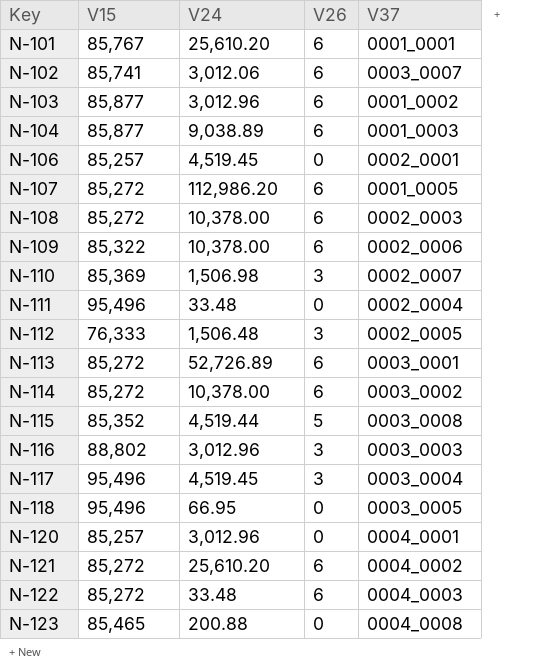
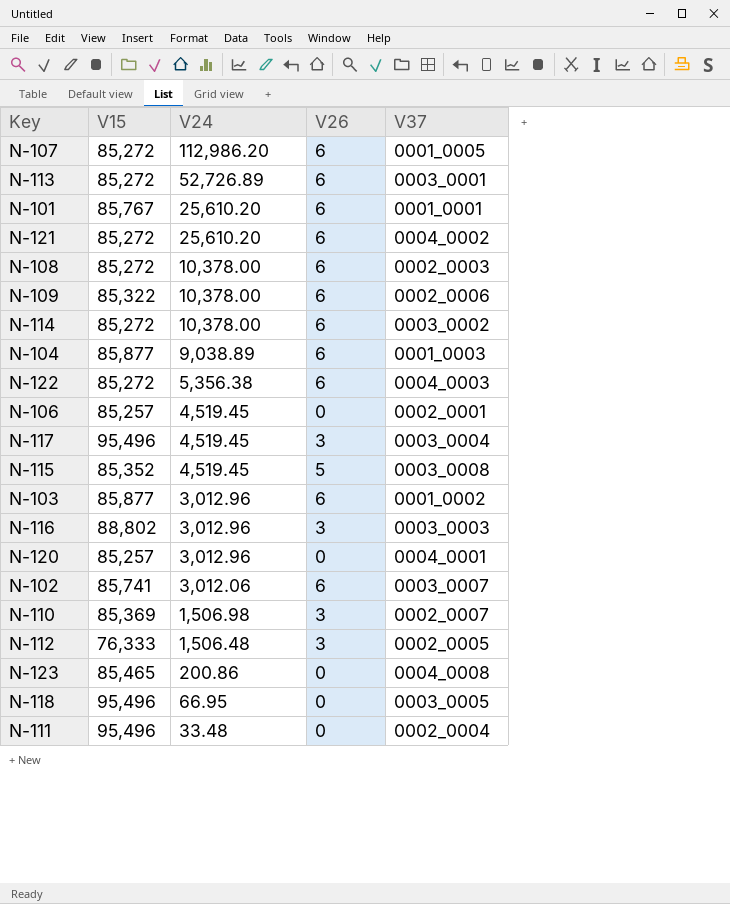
row order: Key ascending -> V24 descending
N-122 | V24: 33.48 -> 5,356.38
N-115 | V24: 4,519.44 -> 4,519.45
N-123 | V24: 200.88 -> 200.86

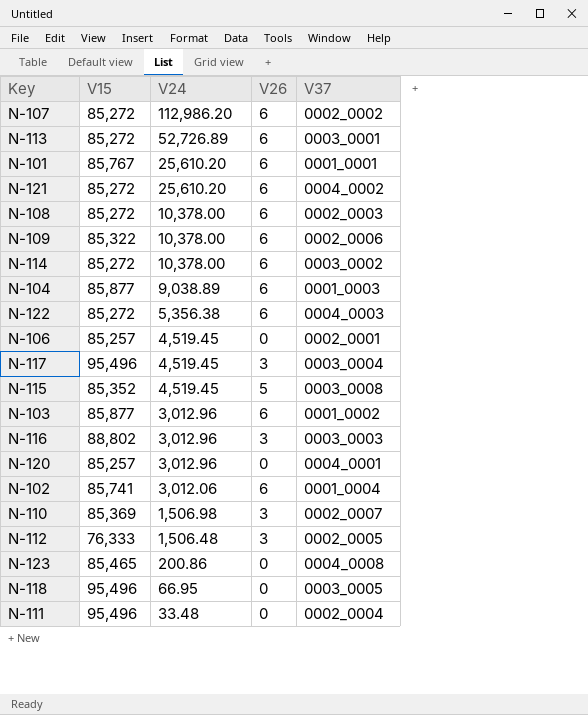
N-107 | V37: 0001_0005 -> 0002_0002
N-102 | V37: 0003_0007 -> 0001_0004

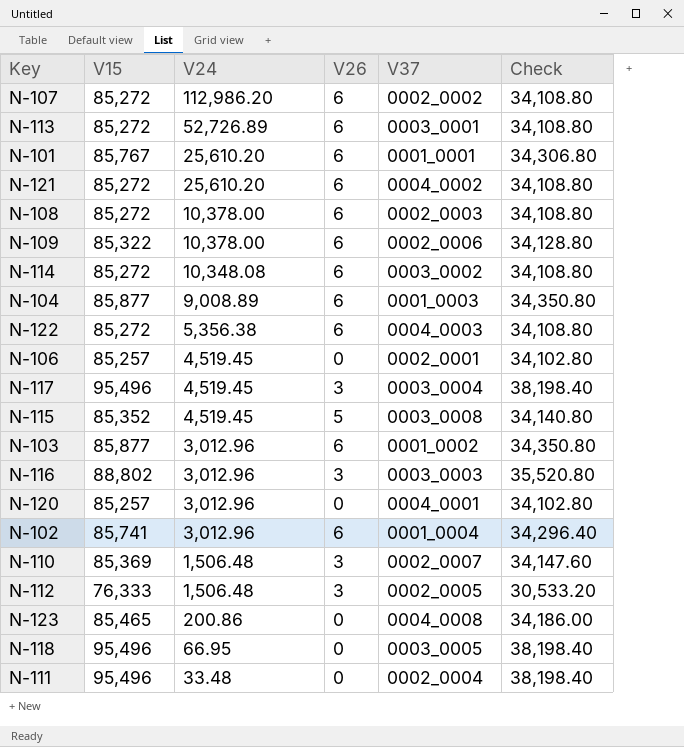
column Check | formula: none -> [V15] * 0.4
N-114 | V24: 10,378.00 -> 10,348.08
N-104 | V24: 9,038.89 -> 9,008.89
N-102 | V24: 3,012.06 -> 3,012.96
N-110 | V24: 1,506.98 -> 1,506.48

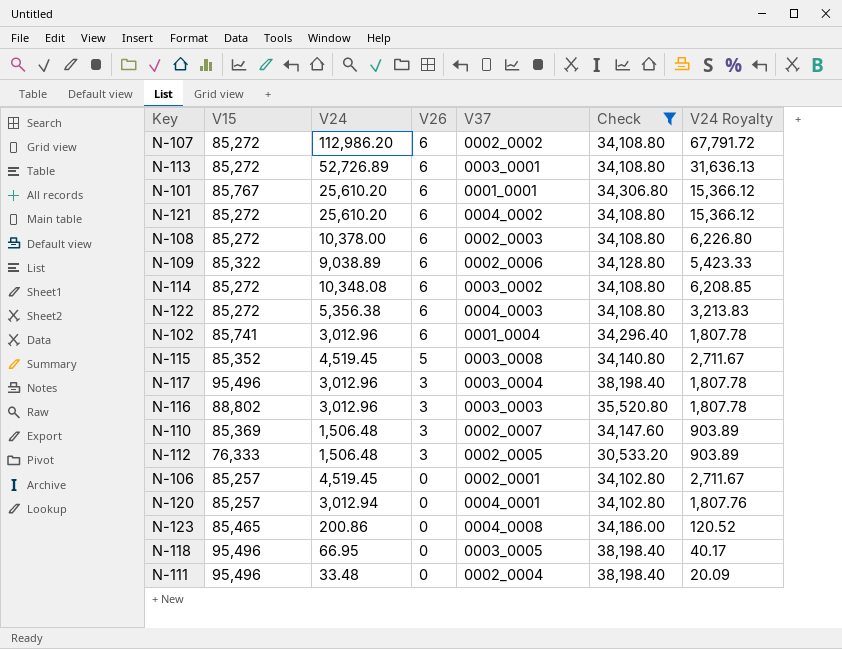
filter: none -> Check != 34,350.80
row order: V24 descending -> V26 descending
column V24 Royalty | formula: none -> [V24] * 0.6
N-109 | V24: 10,378.00 -> 9,038.89
N-117 | V24: 4,519.45 -> 3,012.96
N-120 | V24: 3,012.96 -> 3,012.94

